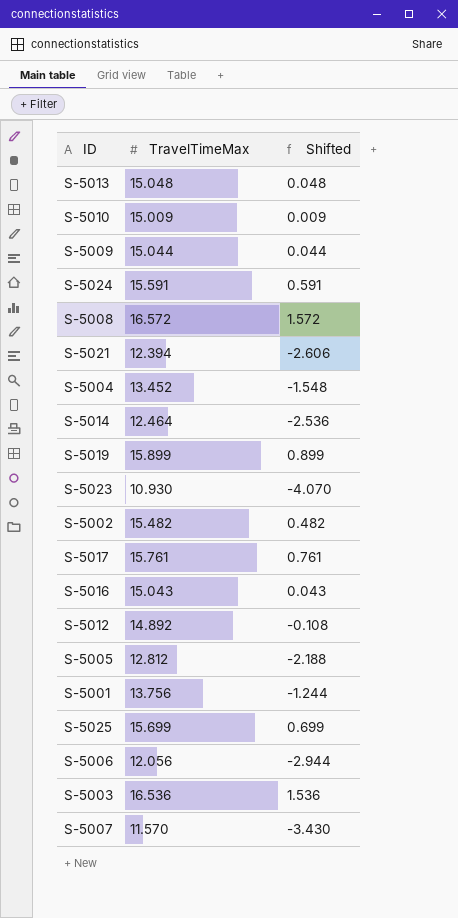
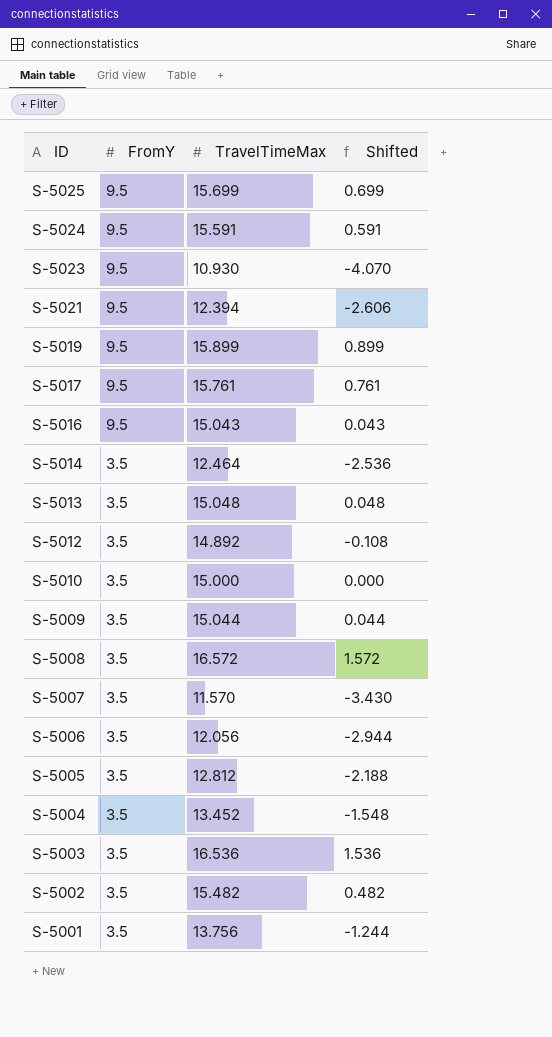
row order: none -> ID descending
column FromY | position: none -> 2
S-5010 | TravelTimeMax: 15.009 -> 15.000
S-5010 | Shifted: 0.009 -> 0.000

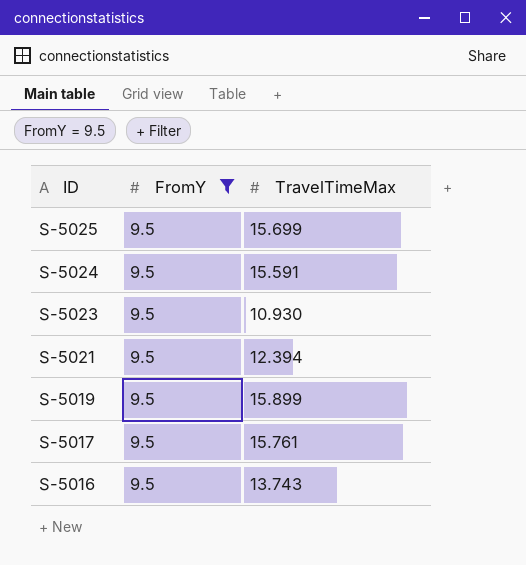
filter: none -> FromY = 9.5
column Shifted | formula: [TravelTimeMax] - 15 -> none
S-5016 | TravelTimeMax: 15.043 -> 13.743

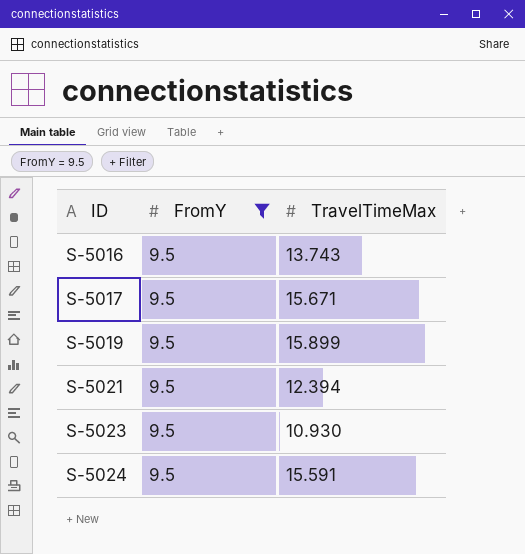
row order: ID descending -> ID ascending
row S-5025: 9.5 | 15.699 -> none
S-5017 | TravelTimeMax: 15.761 -> 15.671

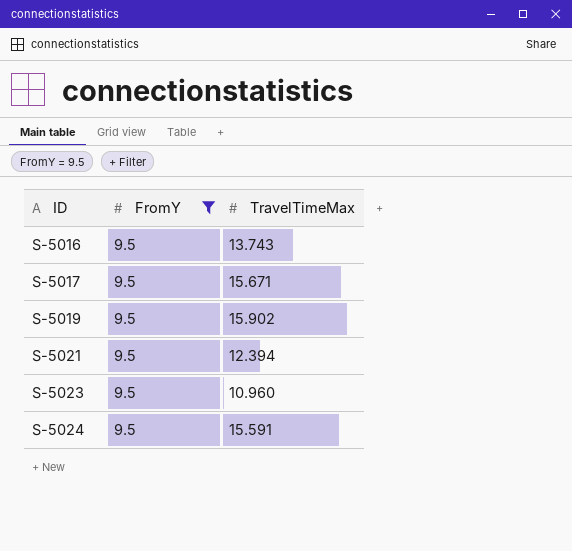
S-5019 | TravelTimeMax: 15.899 -> 15.902
S-5023 | TravelTimeMax: 10.930 -> 10.960

